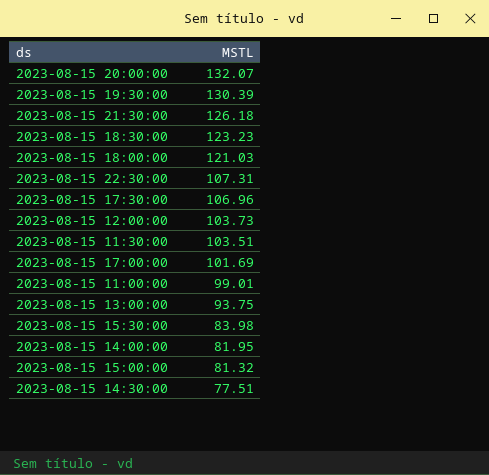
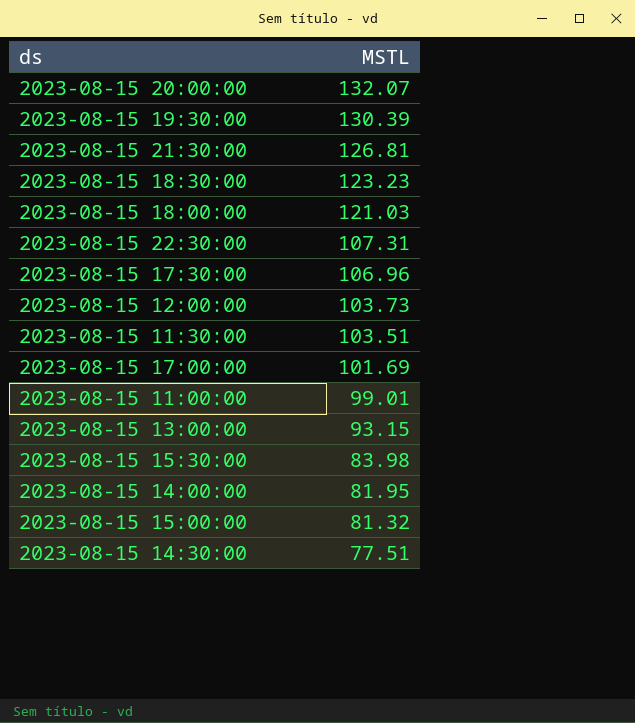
2023-08-15 21:30:00 | MSTL: 126.18 -> 126.81
2023-08-15 13:00:00 | MSTL: 93.75 -> 93.15

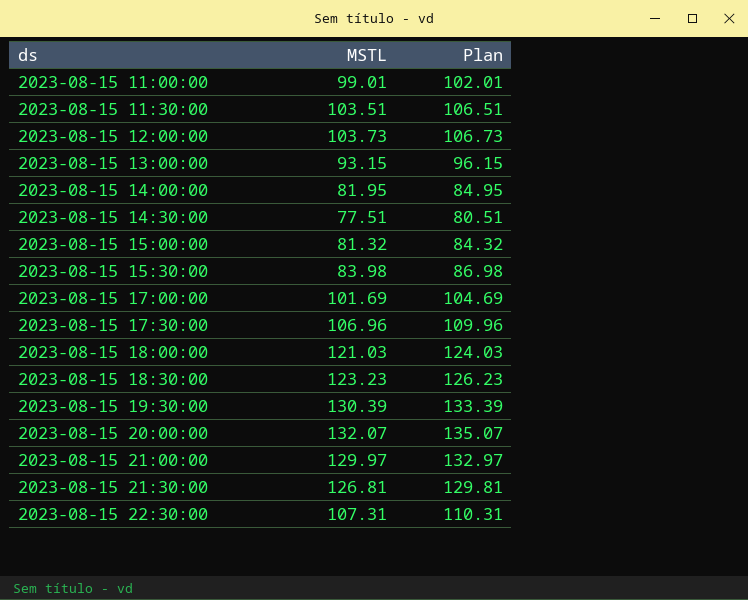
row order: MSTL descending -> ds ascending
column Plan | formula: none -> [MSTL] + 3
row 2023-08-15 21:00:00: none -> 129.97 | 132.97

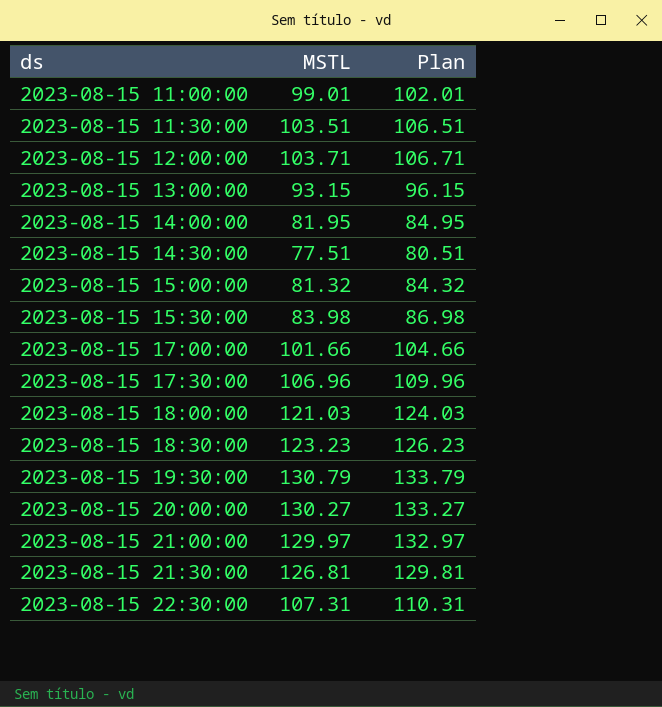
2023-08-15 12:00:00 | MSTL: 103.73 -> 103.71
2023-08-15 12:00:00 | Plan: 106.73 -> 106.71
2023-08-15 17:00:00 | MSTL: 101.69 -> 101.66
2023-08-15 17:00:00 | Plan: 104.69 -> 104.66
2023-08-15 19:30:00 | MSTL: 130.39 -> 130.79
2023-08-15 19:30:00 | Plan: 133.39 -> 133.79
2023-08-15 20:00:00 | MSTL: 132.07 -> 130.27
2023-08-15 20:00:00 | Plan: 135.07 -> 133.27

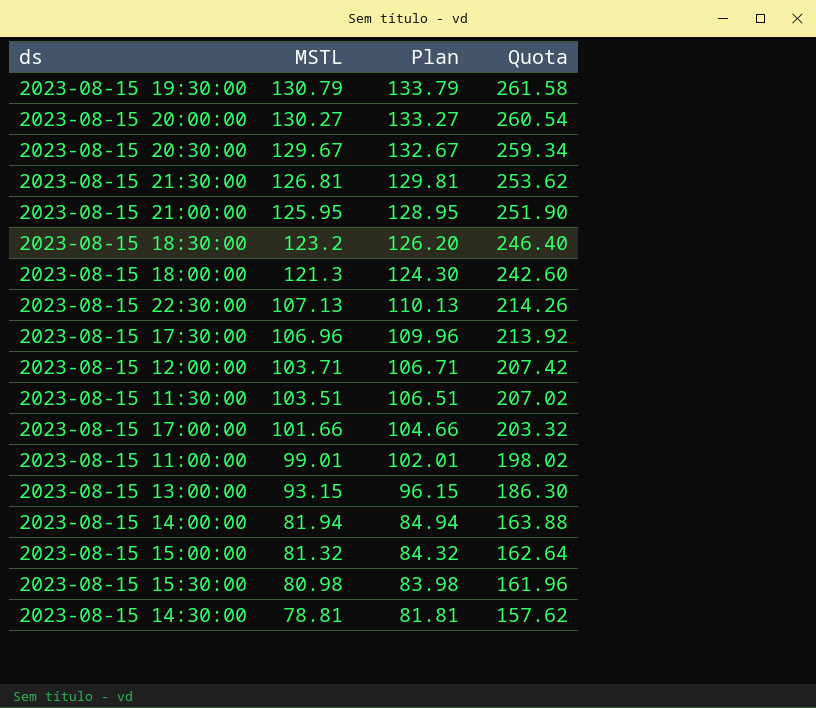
row order: ds ascending -> MSTL descending
column Quota | formula: none -> [MSTL] * 2
row 2023-08-15 20:30:00: none -> 129.67 | 132.67 | 259.34
2023-08-15 21:00:00 | MSTL: 129.97 -> 125.95
2023-08-15 21:00:00 | Plan: 132.97 -> 128.95
2023-08-15 18:30:00 | MSTL: 123.23 -> 123.2
2023-08-15 18:30:00 | Plan: 126.23 -> 126.20
2023-08-15 18:00:00 | MSTL: 121.03 -> 121.3
2023-08-15 18:00:00 | Plan: 124.03 -> 124.30
2023-08-15 22:30:00 | MSTL: 107.31 -> 107.13
2023-08-15 22:30:00 | Plan: 110.31 -> 110.13
2023-08-15 14:00:00 | MSTL: 81.95 -> 81.94
2023-08-15 14:00:00 | Plan: 84.95 -> 84.94
2023-08-15 15:30:00 | MSTL: 83.98 -> 80.98
2023-08-15 15:30:00 | Plan: 86.98 -> 83.98
2023-08-15 14:30:00 | MSTL: 77.51 -> 78.81
2023-08-15 14:30:00 | Plan: 80.51 -> 81.81

